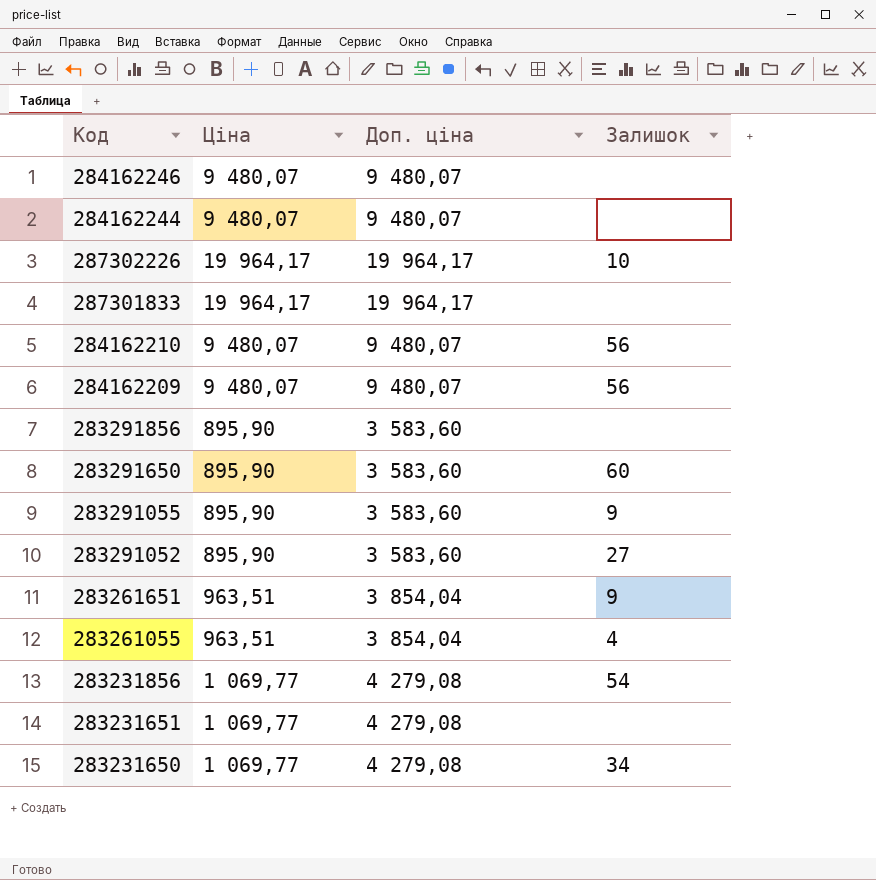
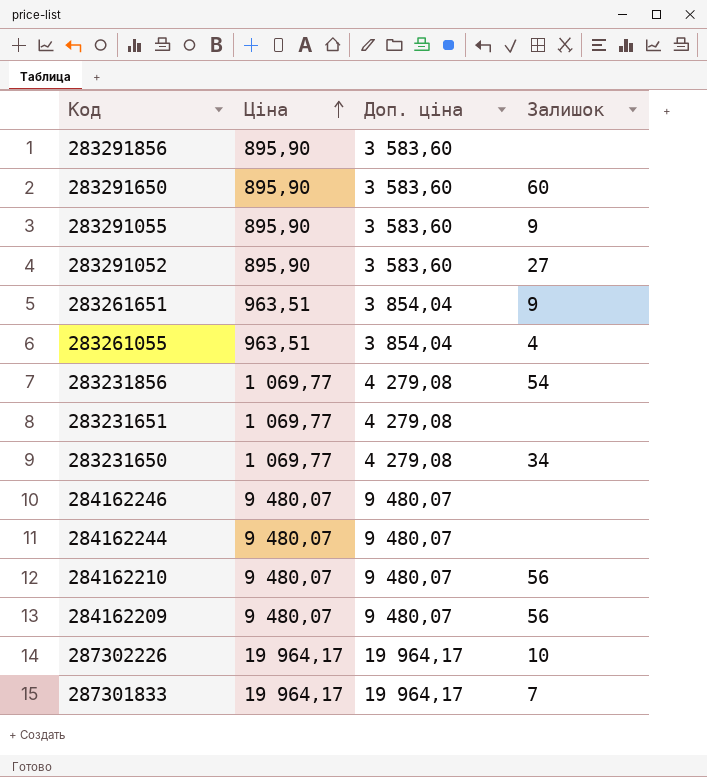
row order: none -> Ціна ascending
287301833 | Залишок: none -> 7

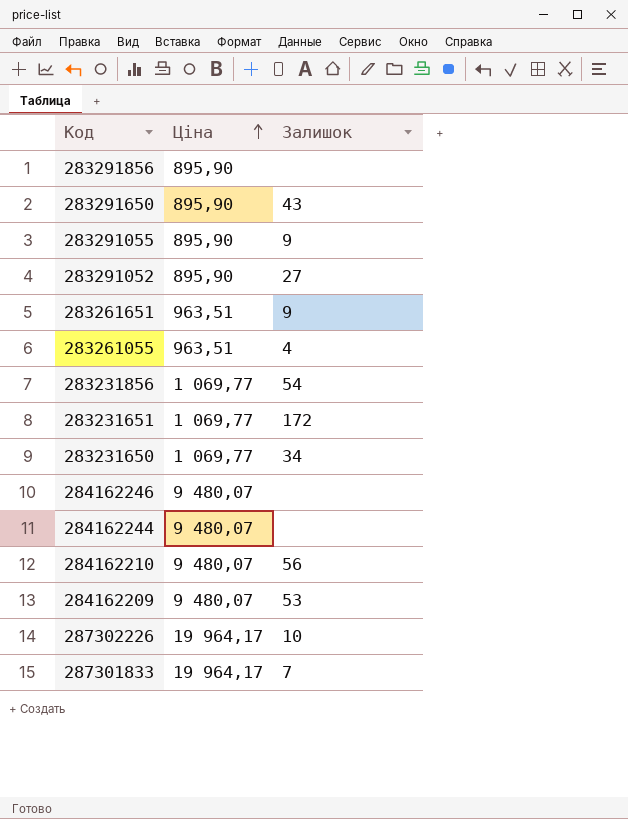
column Доп. ціна | position: 3 -> none
283291650 | Залишок: 60 -> 43
283231651 | Залишок: none -> 172
284162209 | Залишок: 56 -> 53

